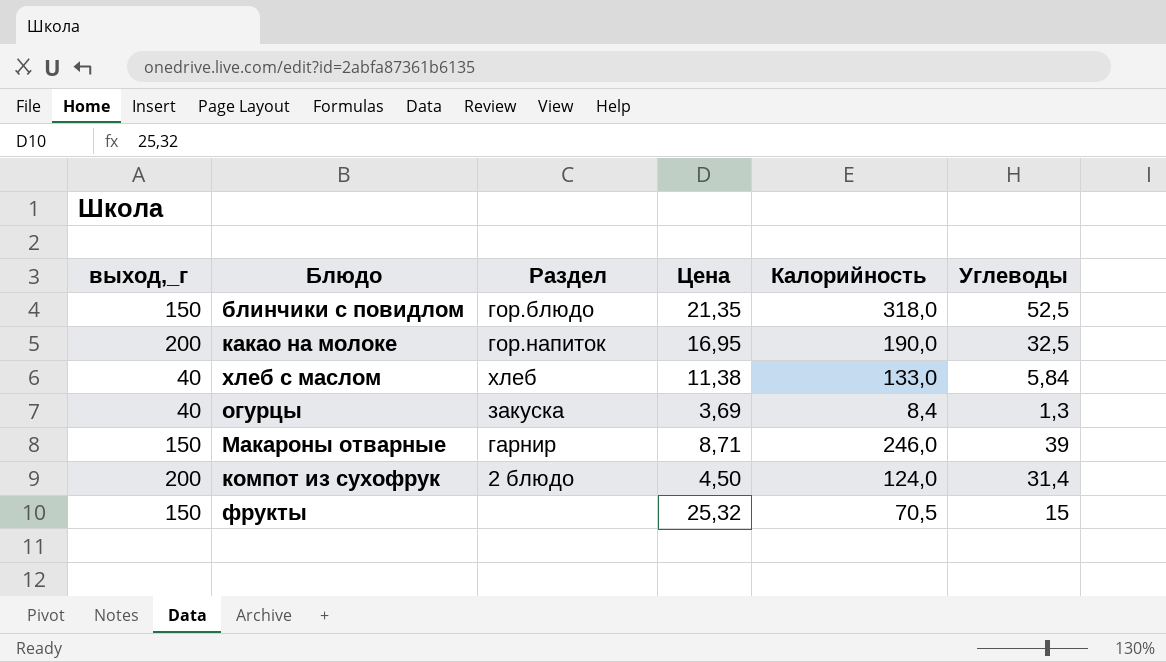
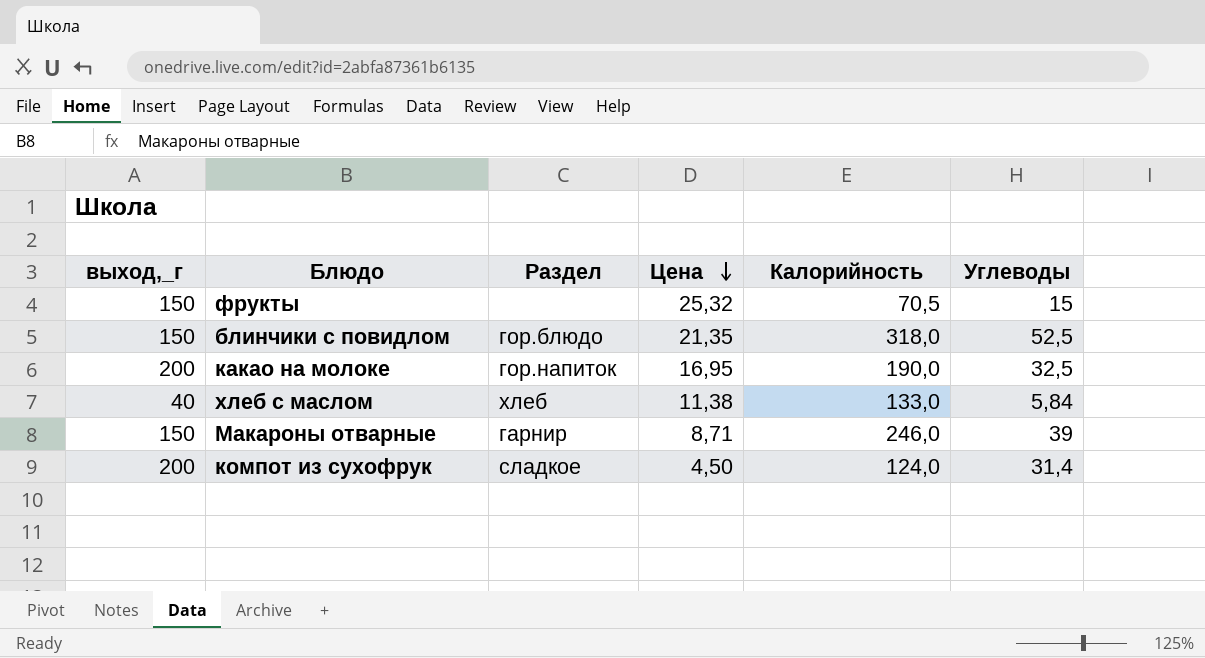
row order: none -> Цена descending
row огурцы: 40 | закуска | 3,69 | 8,4 | 1,3 -> none
компот из сухофрук | Раздел: 2 блюдо -> сладкое

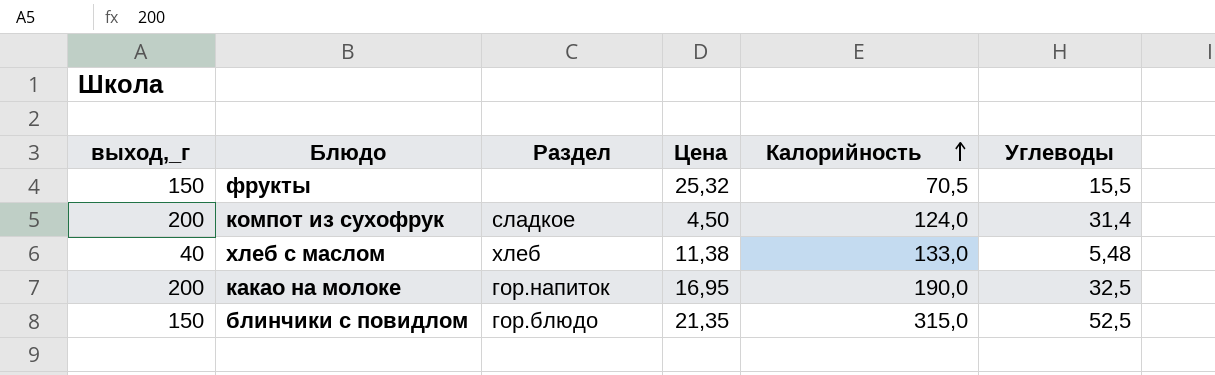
row order: Цена descending -> Калорийность ascending
row Макароны отварные: 150 | гарнир | 8,71 | 246,0 | 39 -> none
фрукты | Углеводы: 15 -> 15,5
хлеб с маслом | Углеводы: 5,84 -> 5,48
блинчики с повидлом | Калорийность: 318,0 -> 315,0

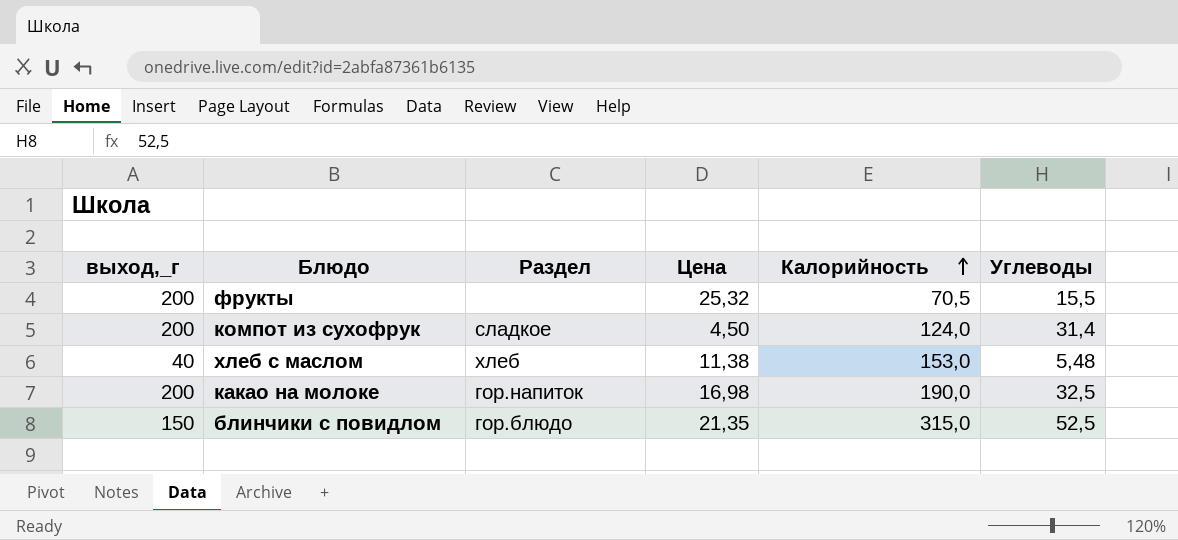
фрукты | выход,_г: 150 -> 200
хлеб с маслом | Калорийность: 133,0 -> 153,0
какао на молоке | Цена: 16,95 -> 16,98

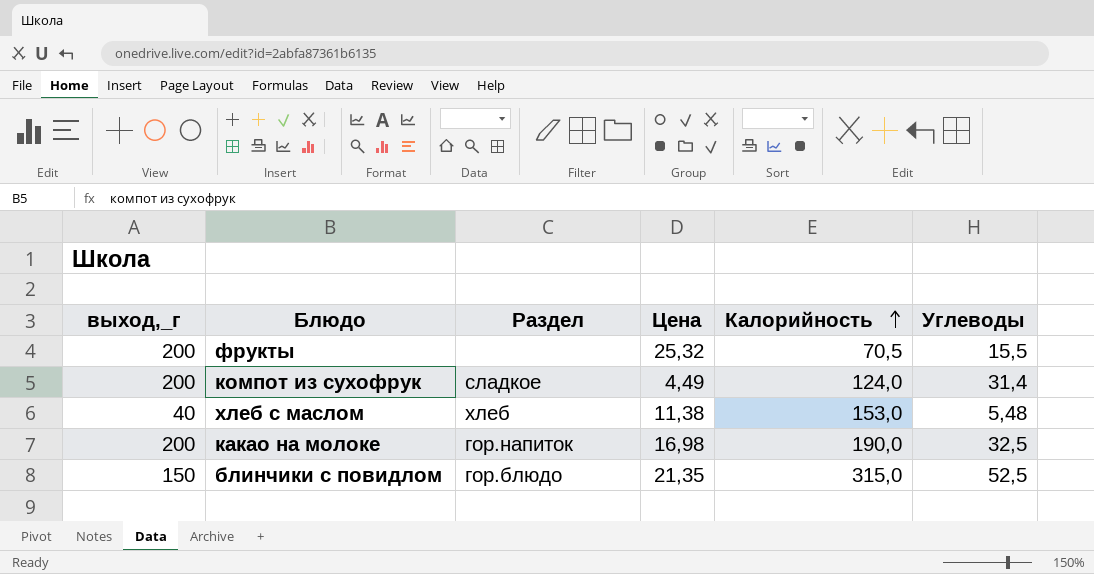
компот из сухофрук | Цена: 4,50 -> 4,49

